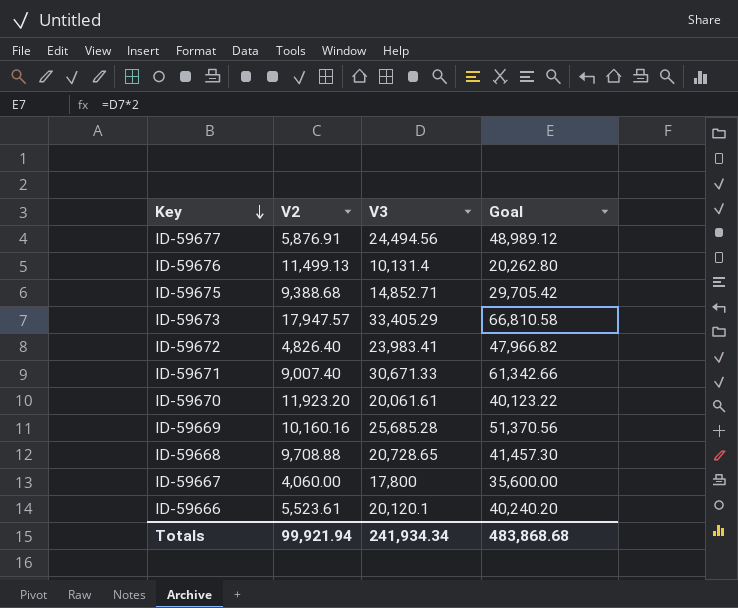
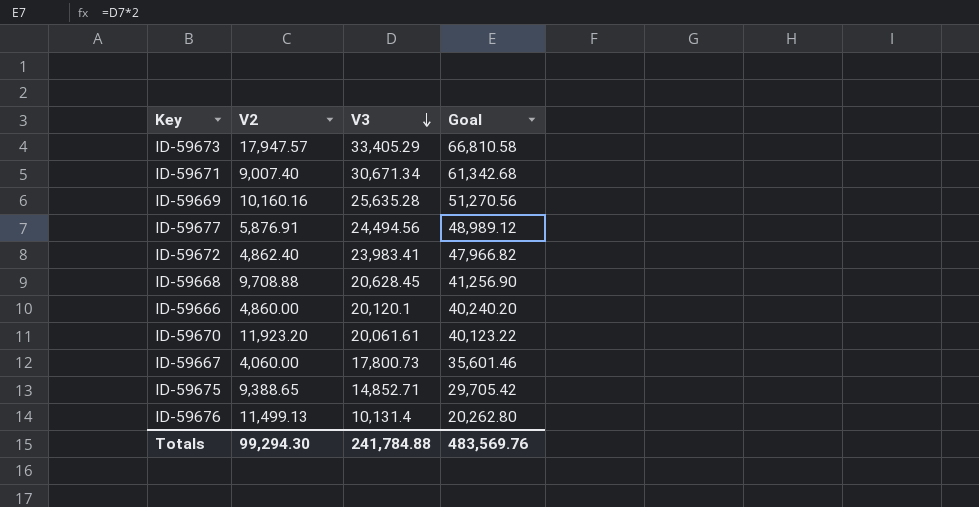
row order: Key descending -> V3 descending
ID-59671 | V3: 30,671.33 -> 30,671.34
ID-59671 | Goal: 61,342.66 -> 61,342.68
ID-59669 | V3: 25,685.28 -> 25,635.28
ID-59669 | Goal: 51,370.56 -> 51,270.56
ID-59672 | V2: 4,826.40 -> 4,862.40
ID-59668 | V3: 20,728.65 -> 20,628.45
ID-59668 | Goal: 41,457.30 -> 41,256.90
ID-59666 | V2: 5,523.61 -> 4,860.00
ID-59667 | V3: 17,800 -> 17,800.73
ID-59667 | Goal: 35,600.00 -> 35,601.46
ID-59675 | V2: 9,388.68 -> 9,388.65
Totals | V2: 99,921.94 -> 99,294.30
Totals | V3: 241,934.34 -> 241,784.88
Totals | Goal: 483,868.68 -> 483,569.76

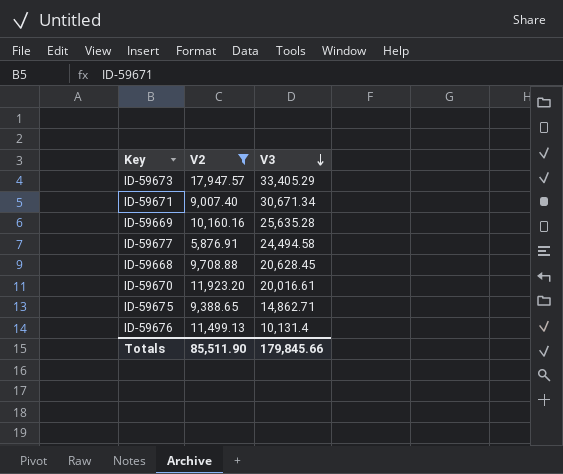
filter: none -> V2 >= 5,876.91
column Goal | formula: [V3] * 2 -> none
ID-59677 | V3: 24,494.56 -> 24,494.58
ID-59670 | V3: 20,061.61 -> 20,016.61
ID-59675 | V3: 14,852.71 -> 14,862.71
Totals | V2: 99,294.30 -> 85,511.90
Totals | V3: 241,784.88 -> 179,845.66

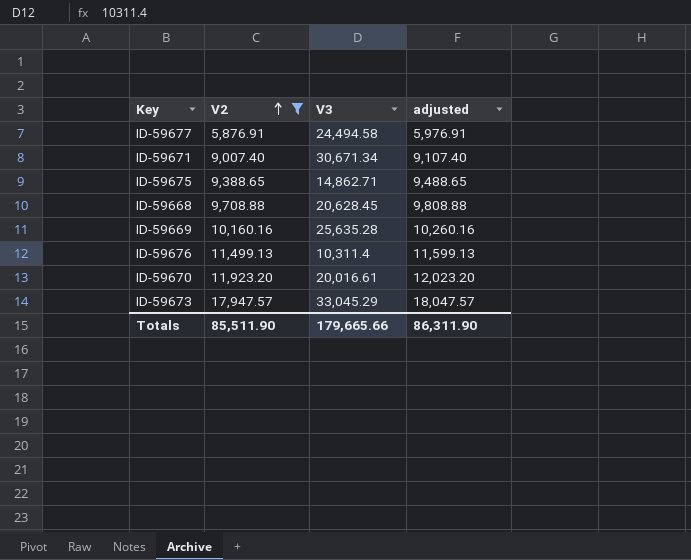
row order: V3 descending -> V2 ascending
column adjusted | formula: none -> [V2] + 100
ID-59676 | V3: 10,131.4 -> 10,311.4
ID-59673 | V3: 33,405.29 -> 33,045.29
Totals | V3: 179,845.66 -> 179,665.66

